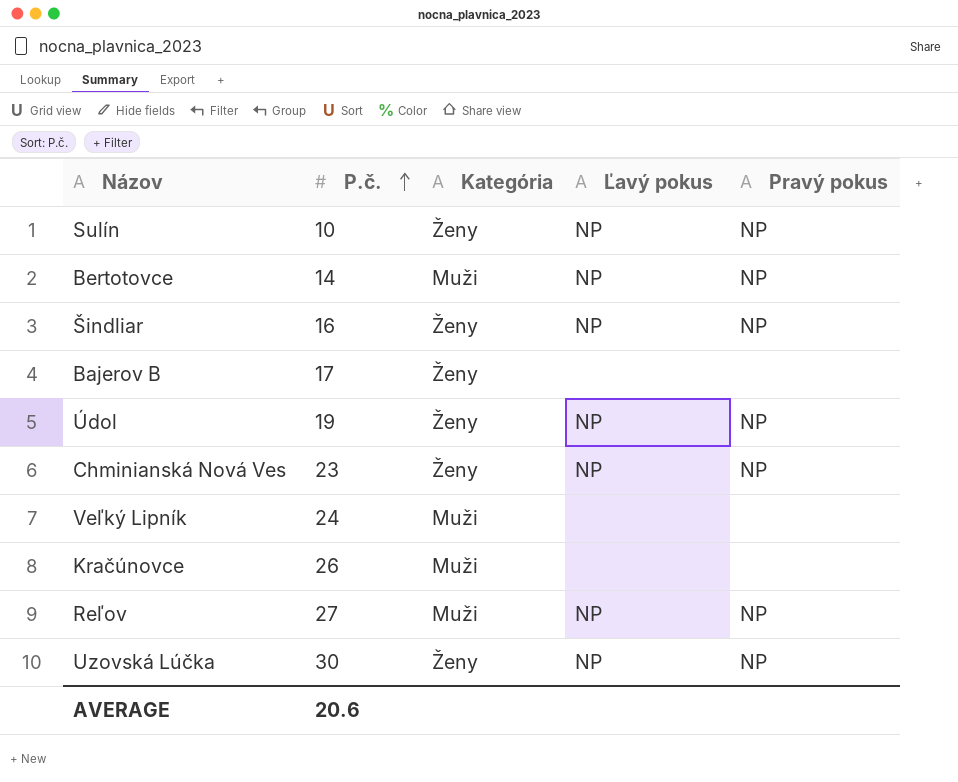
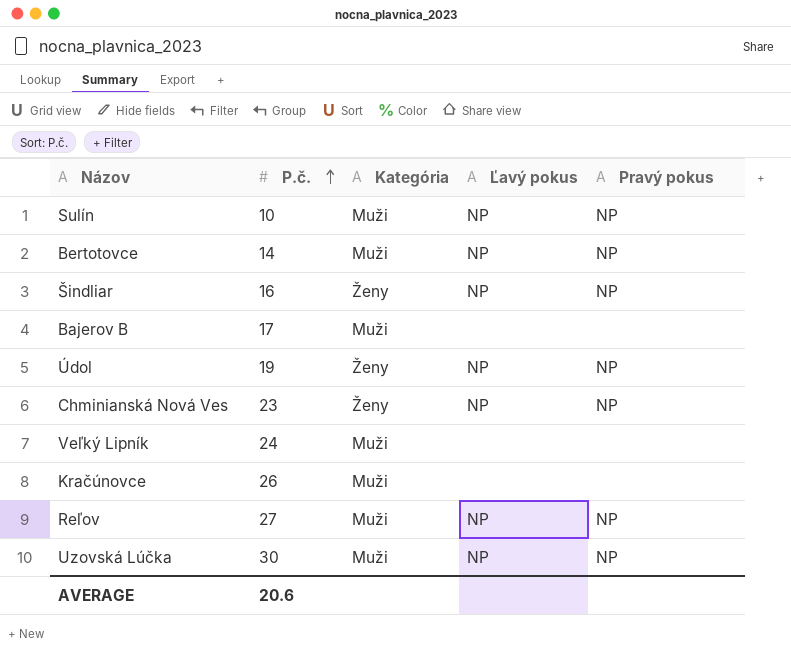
Sulín | Kategória: Ženy -> Muži
Bajerov B | Kategória: Ženy -> Muži
Uzovská Lúčka | Kategória: Ženy -> Muži

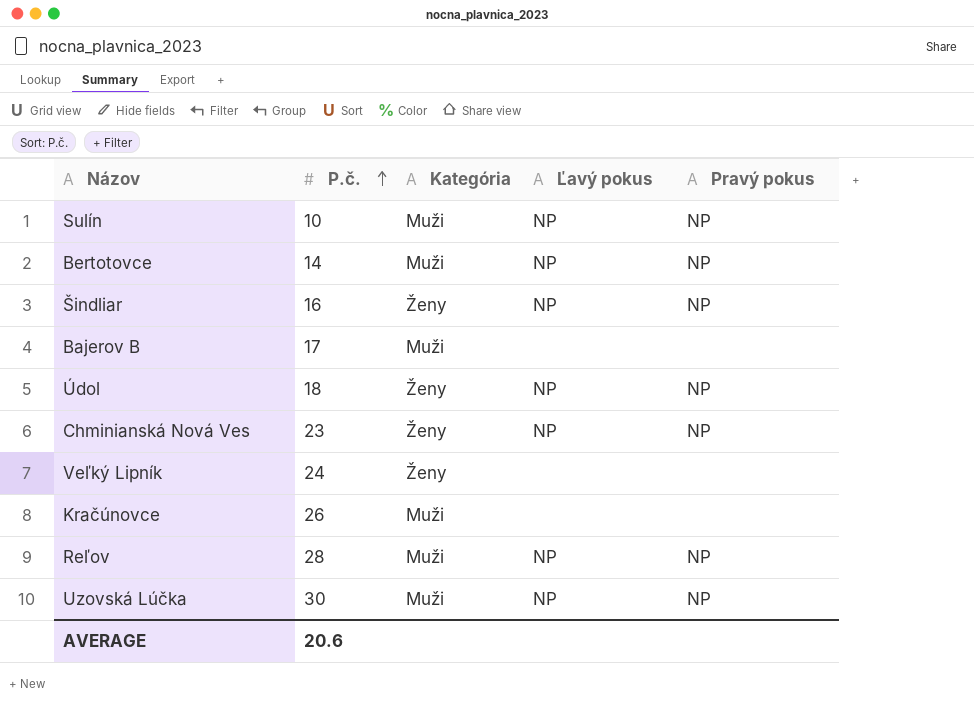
Údol | P.č.: 19 -> 18
Veľký Lipník | Kategória: Muži -> Ženy
Reľov | P.č.: 27 -> 28

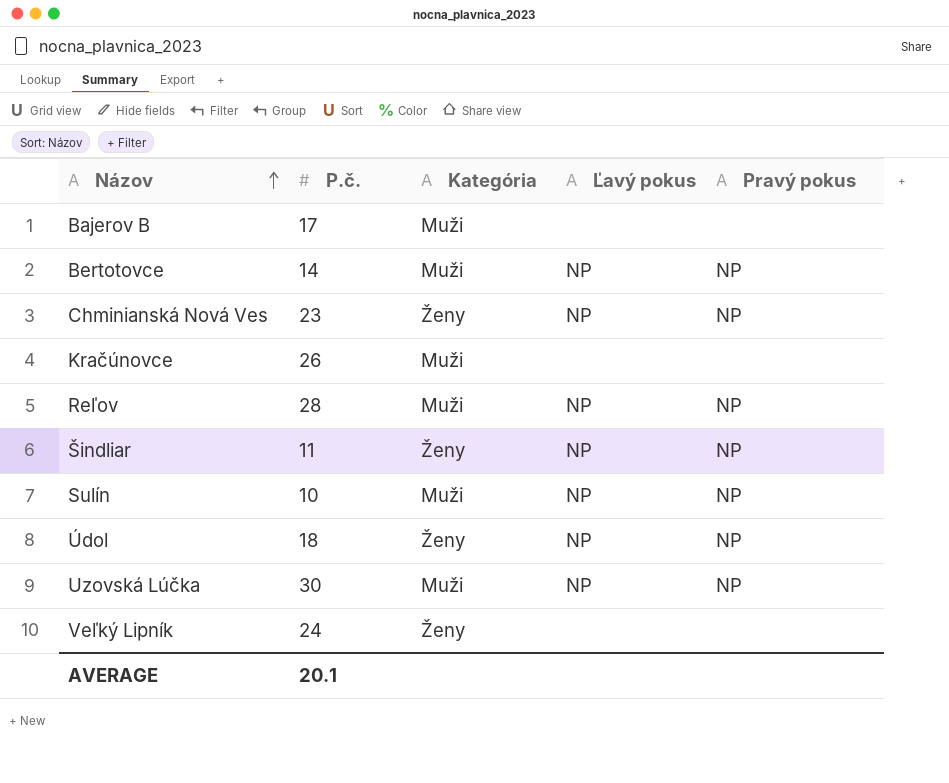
row order: P.č. ascending -> Názov ascending
Šindliar | P.č.: 16 -> 11
AVERAGE | P.č.: 20.6 -> 20.1

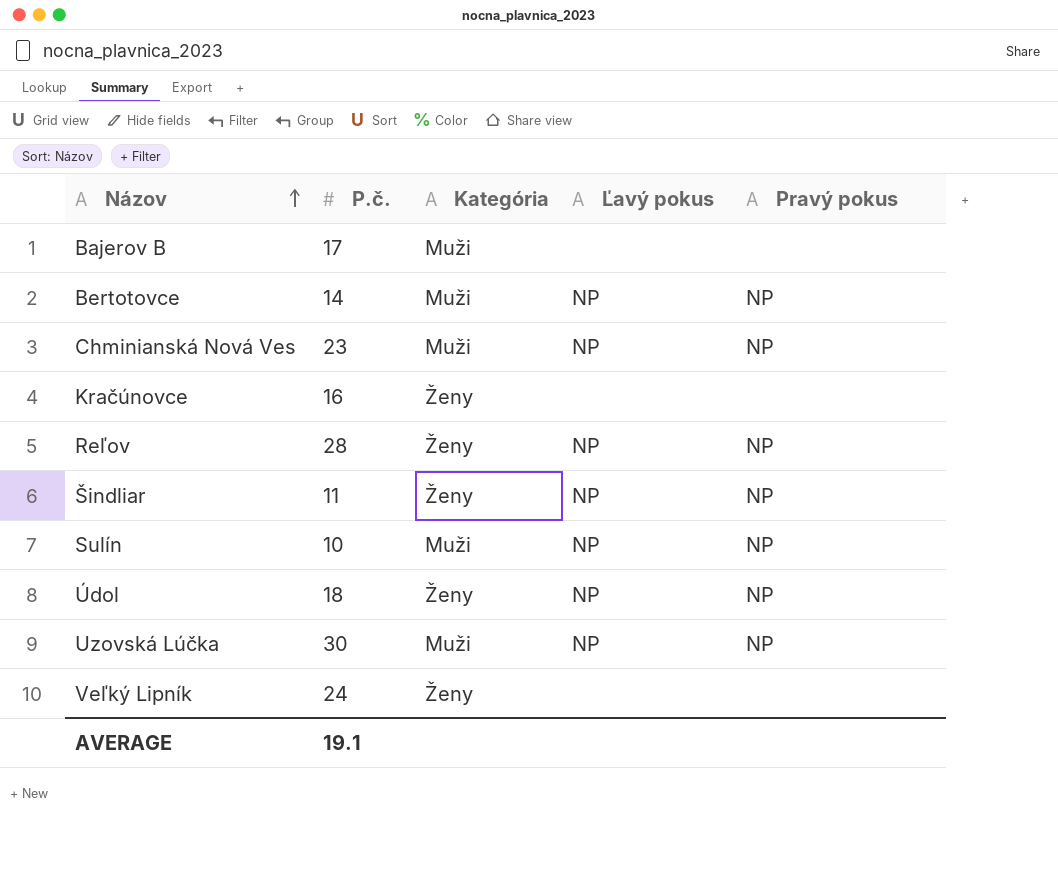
Chminianská Nová Ves | Kategória: Ženy -> Muži
Kračúnovce | P.č.: 26 -> 16
Kračúnovce | Kategória: Muži -> Ženy
Reľov | Kategória: Muži -> Ženy
AVERAGE | P.č.: 20.1 -> 19.1

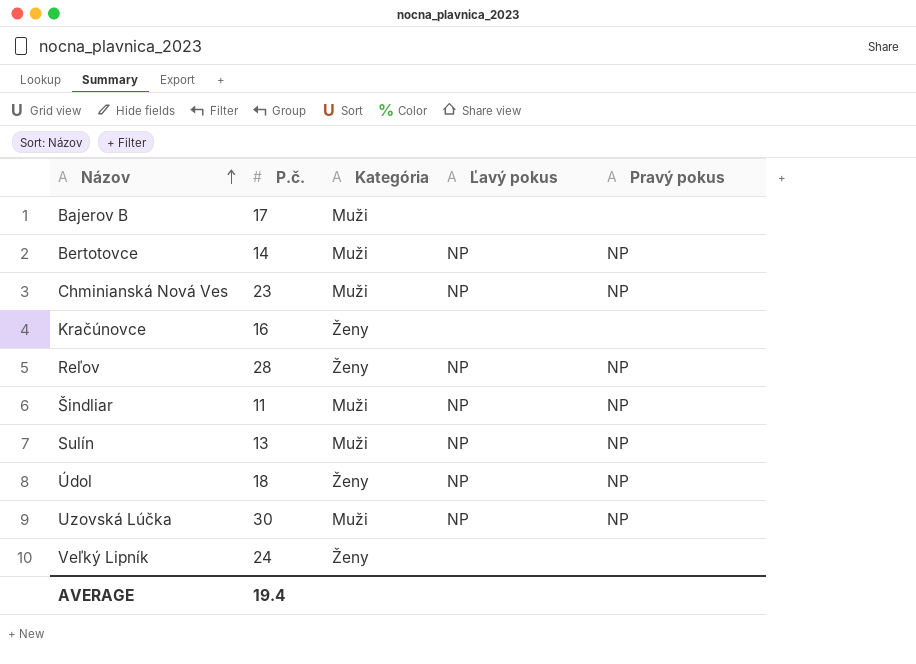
Šindliar | Kategória: Ženy -> Muži
Sulín | P.č.: 10 -> 13
AVERAGE | P.č.: 19.1 -> 19.4

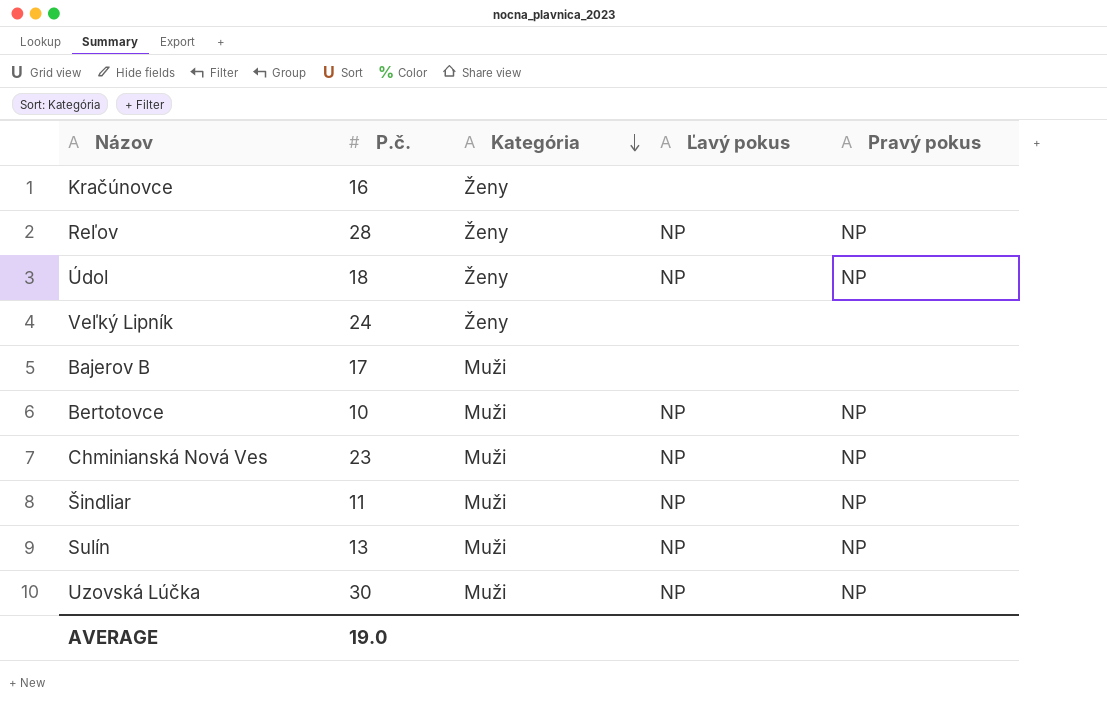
row order: Názov ascending -> Kategória descending
Bertotovce | P.č.: 14 -> 10
AVERAGE | P.č.: 19.4 -> 19.0

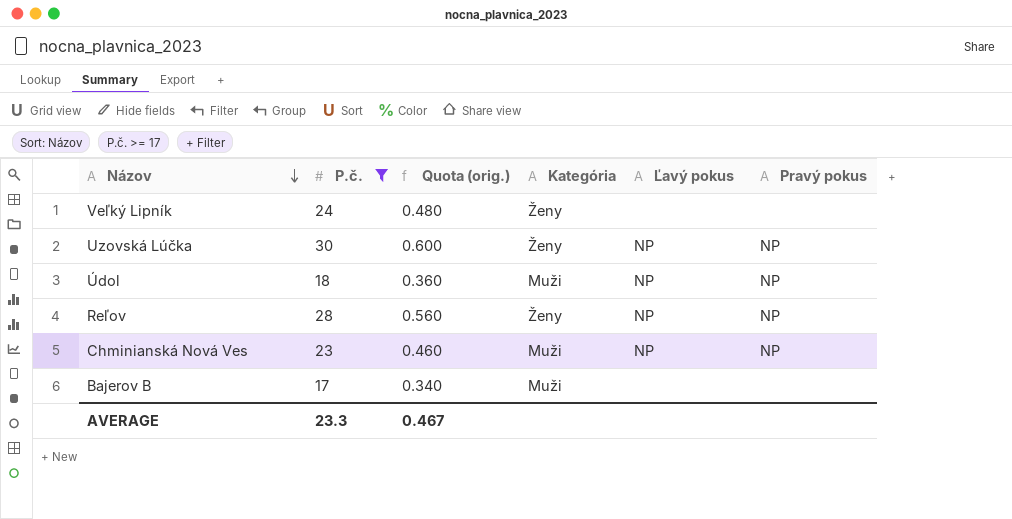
filter: none -> P.č. >= 17
row order: Kategória descending -> Názov descending
column Quota (orig.) | formula: none -> [P.č.] * 0.02
Uzovská Lúčka | Kategória: Muži -> Ženy
Údol | Kategória: Ženy -> Muži
AVERAGE | P.č.: 19.0 -> 23.3

